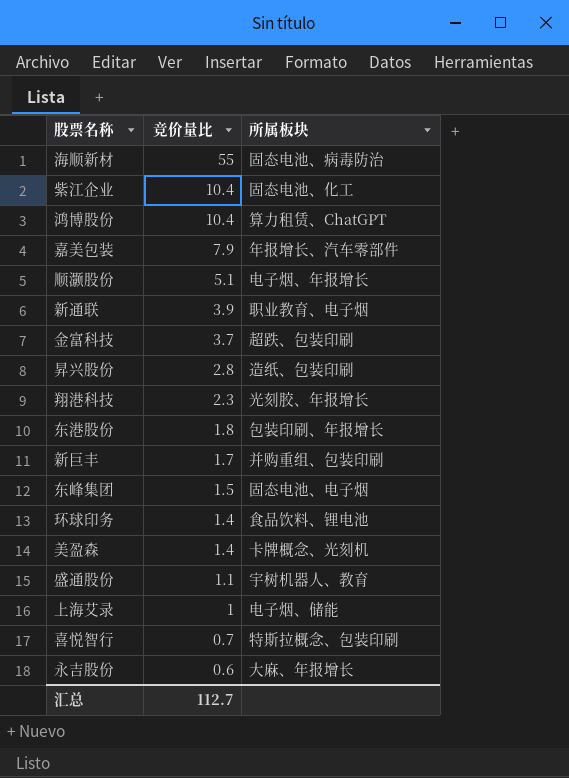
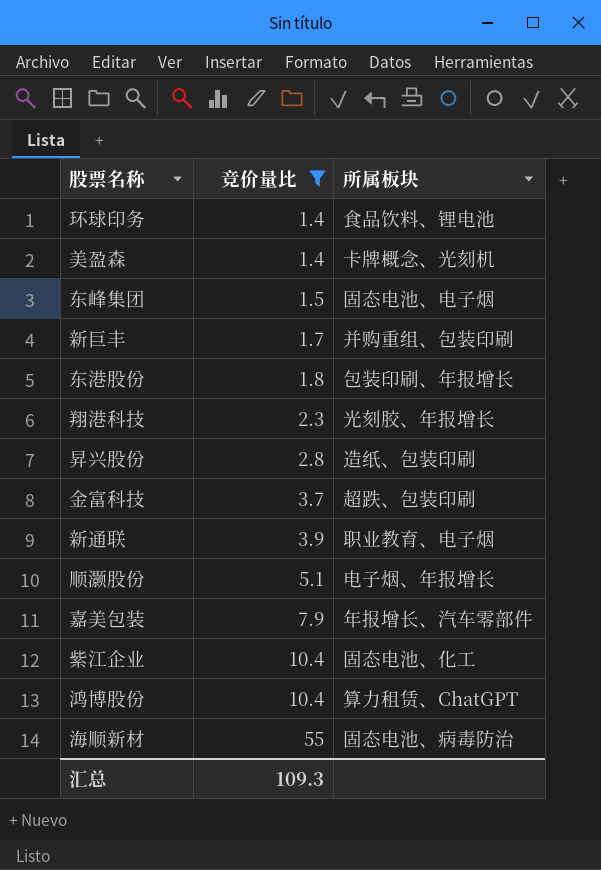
filter: none -> 竞价量比 >= 1.4
row order: 竞价量比 descending -> 竞价量比 ascending
汇总 | 竞价量比: 112.7 -> 109.3

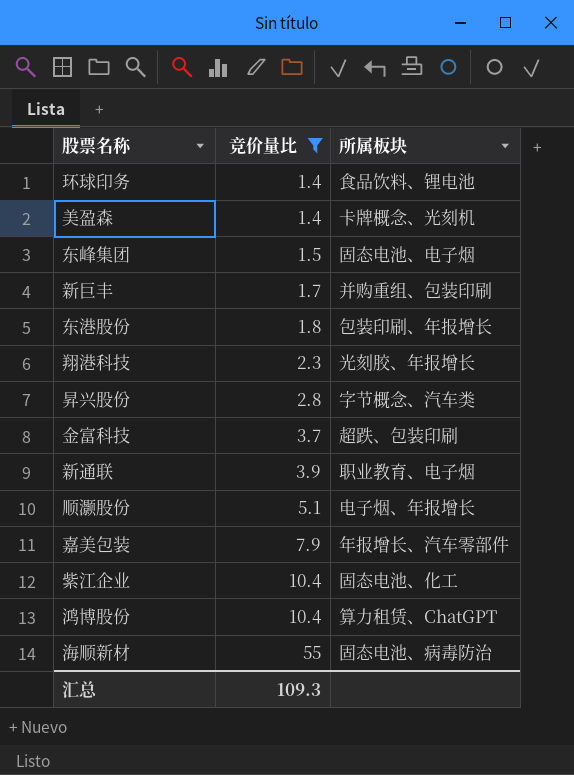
昇兴股份 | 所属板块: 造纸、包装印刷 -> 字节概念、汽车类

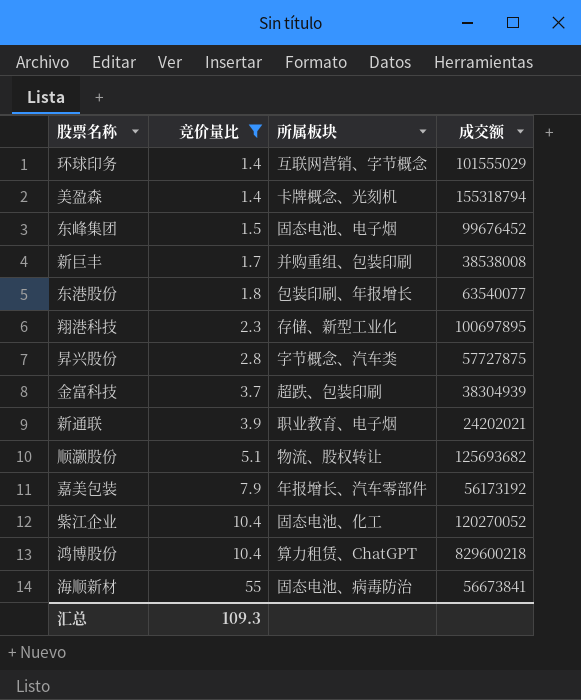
column 成交额 | position: none -> 4
环球印务 | 所属板块: 食品饮料、锂电池 -> 互联网营销、字节概念
翔港科技 | 所属板块: 光刻胶、年报增长 -> 存储、新型工业化
顺灏股份 | 所属板块: 电子烟、年报增长 -> 物流、股权转让

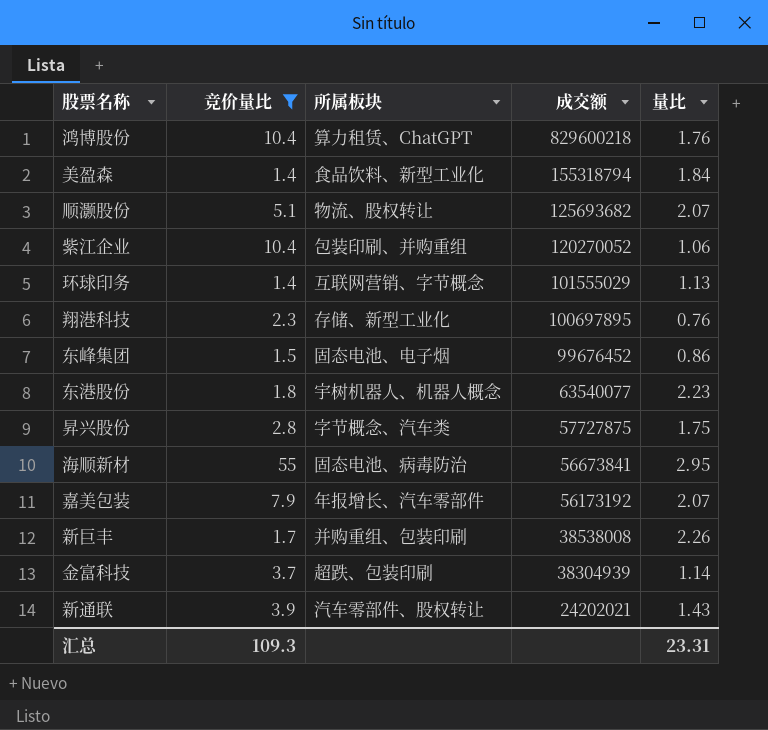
row order: 竞价量比 ascending -> 成交额 descending
column 量比 | position: none -> 5
美盈森 | 所属板块: 卡牌概念、光刻机 -> 食品饮料、新型工业化
紫江企业 | 所属板块: 固态电池、化工 -> 包装印刷、并购重组
东港股份 | 所属板块: 包装印刷、年报增长 -> 宇树机器人、机器人概念
新通联 | 所属板块: 职业教育、电子烟 -> 汽车零部件、股权转让

